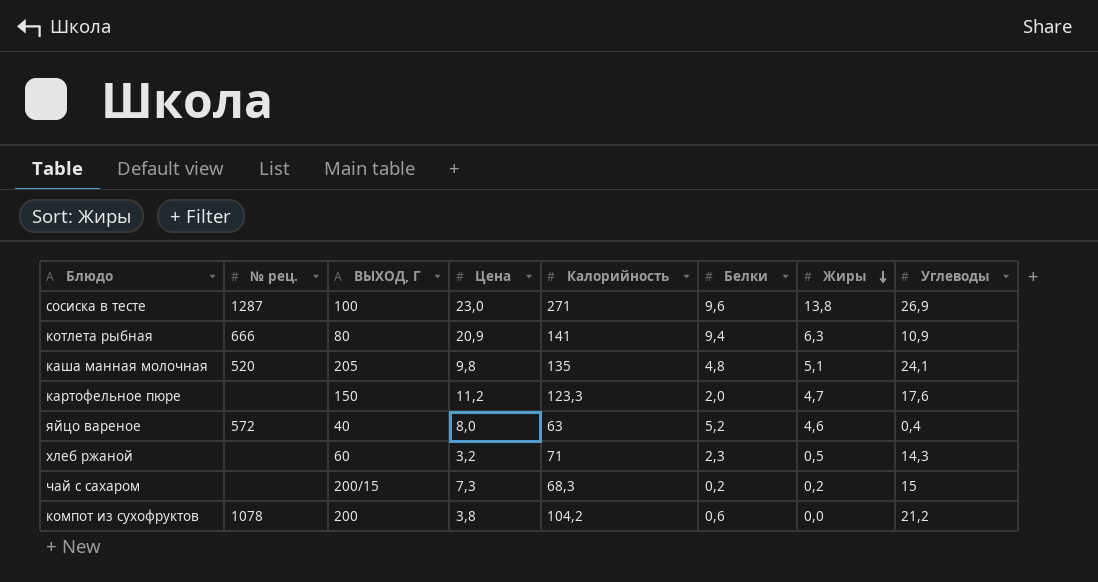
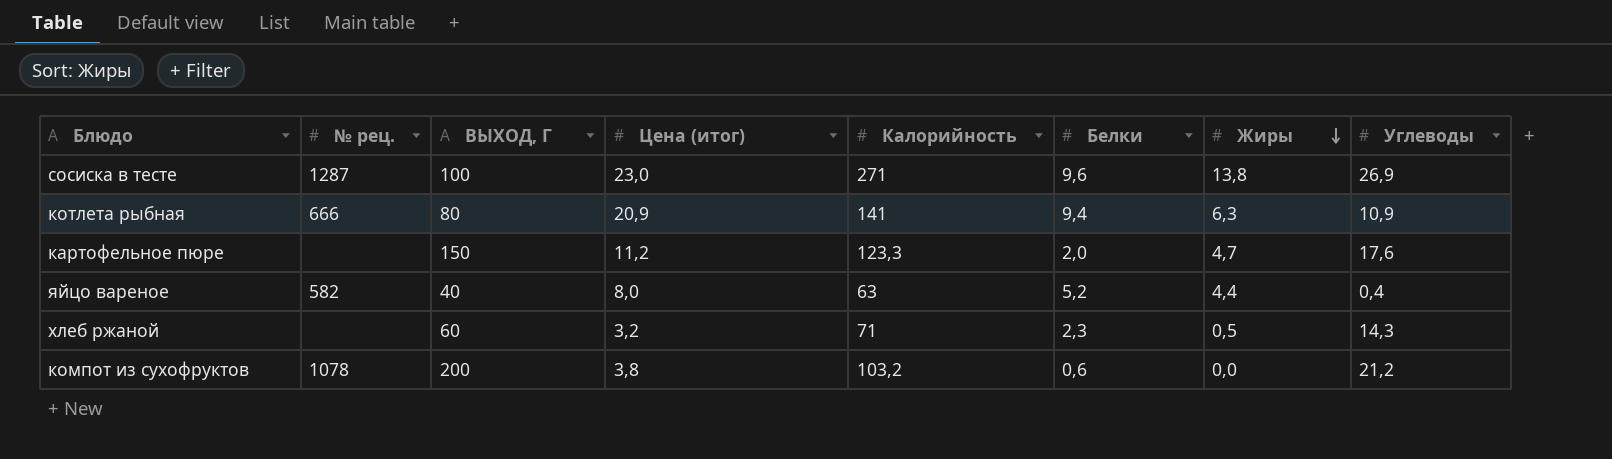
column name: Цена -> Цена (итог)
row каша манная молочная: 520 | 205 | 9,8 | 135 | 4,8 | 5,1 | 24,1 -> none
row чай с сахаром: none | 200/15 | 7,3 | 68,3 | 0,2 | 0,2 | 15 -> none
яйцо вареное | № рец.: 572 -> 582
яйцо вареное | Жиры: 4,6 -> 4,4
компот из сухофруктов | Калорийность: 104,2 -> 103,2

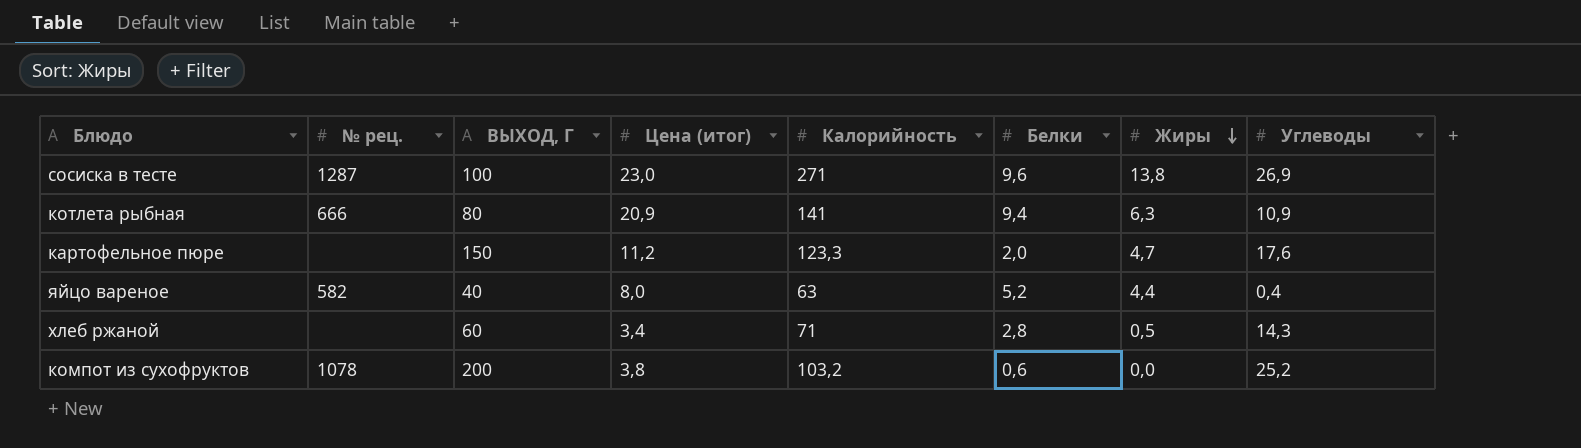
хлеб ржаной | Цена (итог): 3,2 -> 3,4
хлеб ржаной | Белки: 2,3 -> 2,8
компот из сухофруктов | Углеводы: 21,2 -> 25,2

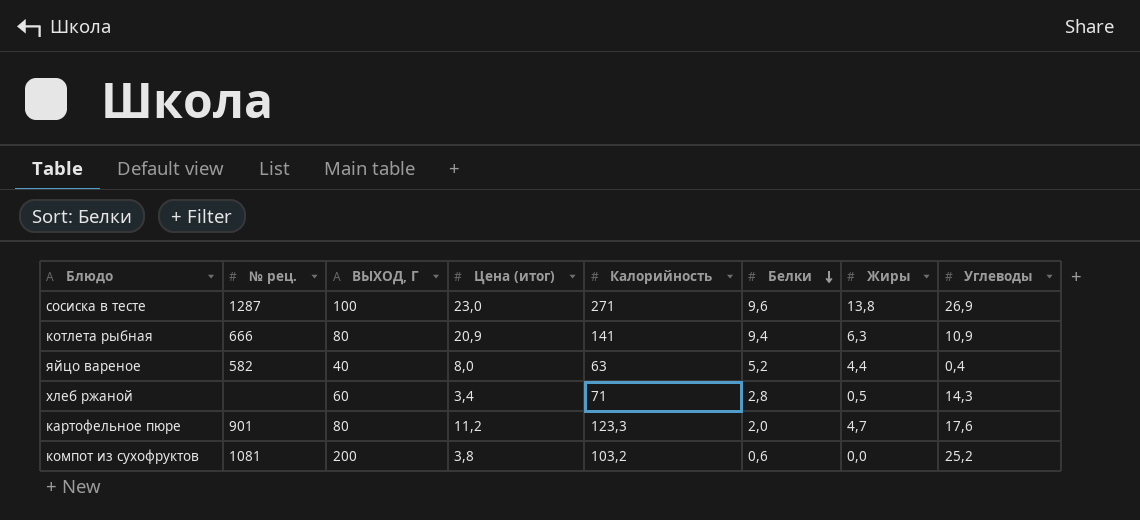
row order: Жиры descending -> Белки descending
картофельное пюре | № рец.: none -> 901
картофельное пюре | ВЫХОД, Г: 150 -> 80
компот из сухофруктов | № рец.: 1078 -> 1081

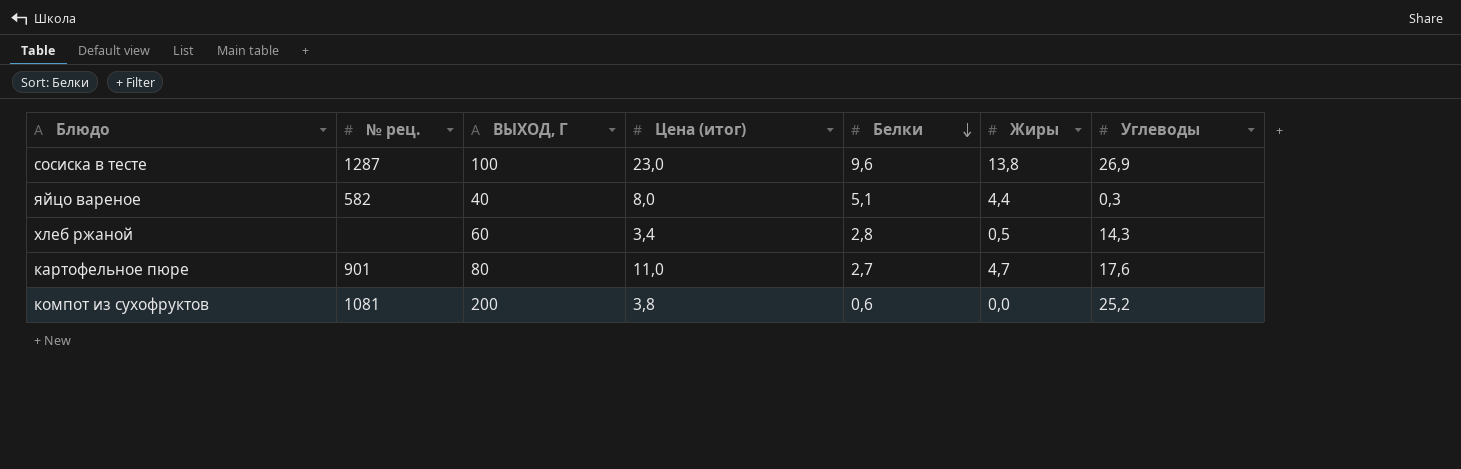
column Калорийность | position: 5 -> none
row котлета рыбная: 666 | 80 | 20,9 | 141 | 9,4 | 6,3 | 10,9 -> none
яйцо вареное | Белки: 5,2 -> 5,1
яйцо вареное | Углеводы: 0,4 -> 0,3
картофельное пюре | Цена (итог): 11,2 -> 11,0
картофельное пюре | Белки: 2,0 -> 2,7

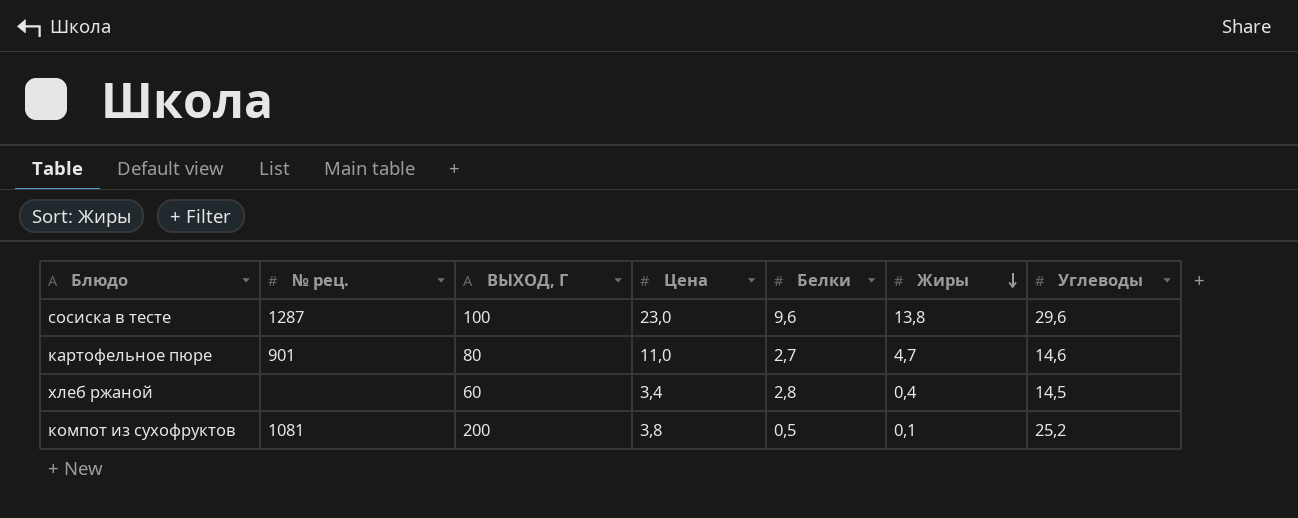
row order: Белки descending -> Жиры descending
column name: Цена (итог) -> Цена
row яйцо вареное: 582 | 40 | 8,0 | 5,1 | 4,4 | 0,3 -> none
сосиска в тесте | Углеводы: 26,9 -> 29,6
картофельное пюре | Углеводы: 17,6 -> 14,6
хлеб ржаной | Жиры: 0,5 -> 0,4
хлеб ржаной | Углеводы: 14,3 -> 14,5
компот из сухофруктов | Белки: 0,6 -> 0,5
компот из сухофруктов | Жиры: 0,0 -> 0,1

